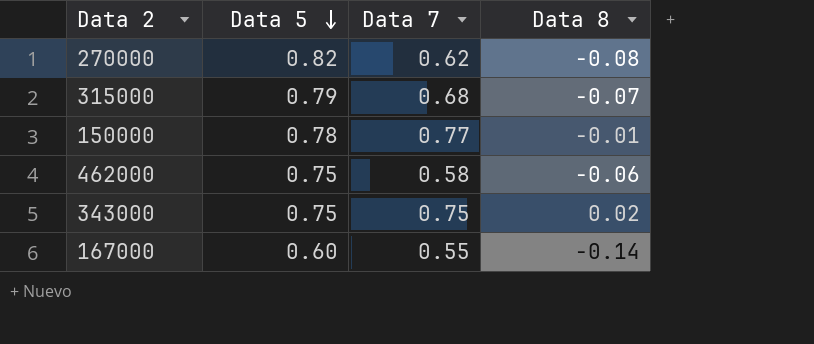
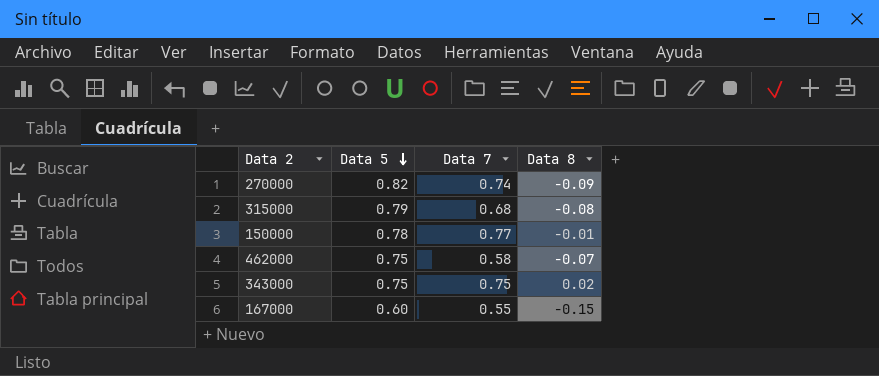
270000 | Data 7: 0.62 -> 0.74
270000 | Data 8: -0.08 -> -0.09
315000 | Data 8: -0.07 -> -0.08
462000 | Data 8: -0.06 -> -0.07
167000 | Data 8: -0.14 -> -0.15

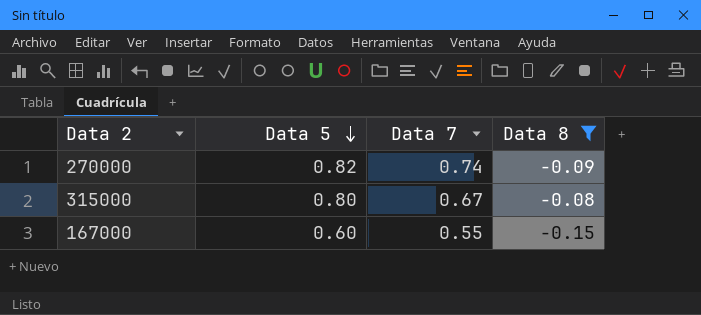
filter: none -> Data 8 <= -0.08
315000 | Data 5: 0.79 -> 0.80
315000 | Data 7: 0.68 -> 0.67

